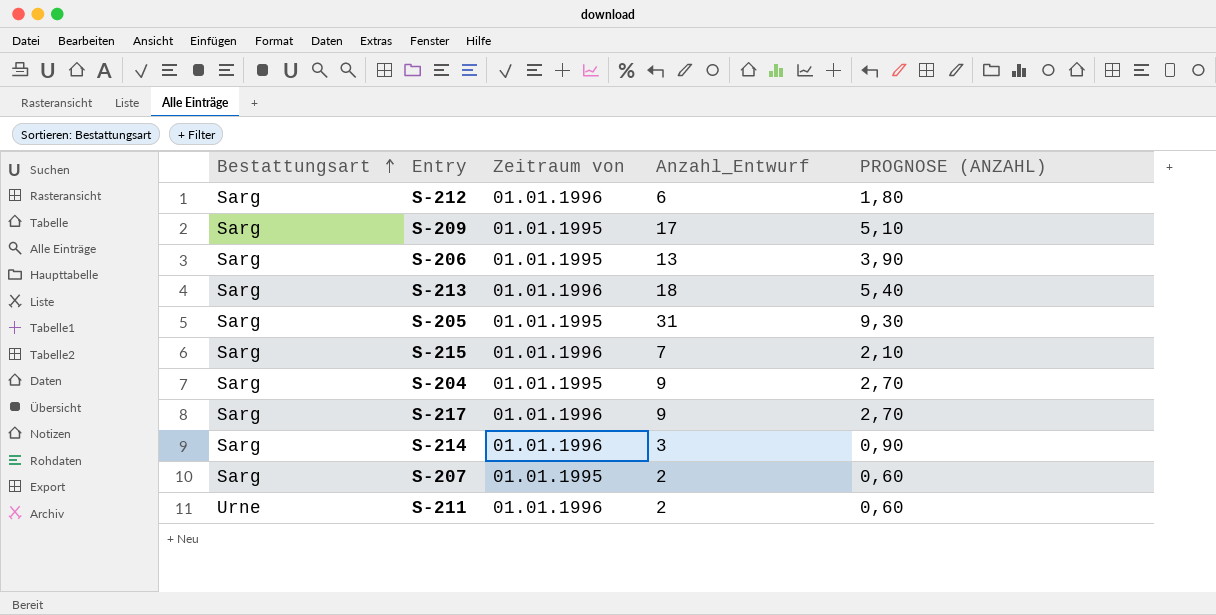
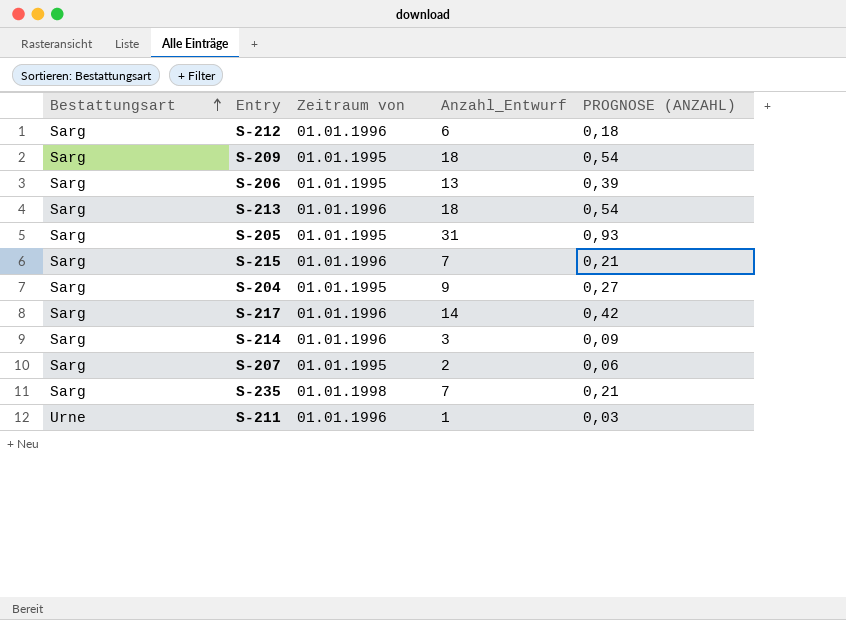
column PROGNOSE (ANZAHL) | formula: [Anzahl_Entwurf] * 0,3 -> [Anzahl_Entwurf] * 0,03
S-209 | Anzahl_Entwurf: 17 -> 18
S-217 | Anzahl_Entwurf: 9 -> 14
row S-235: none -> Sarg | 01.01.1998 | 7 | 0,21
S-211 | Anzahl_Entwurf: 2 -> 1

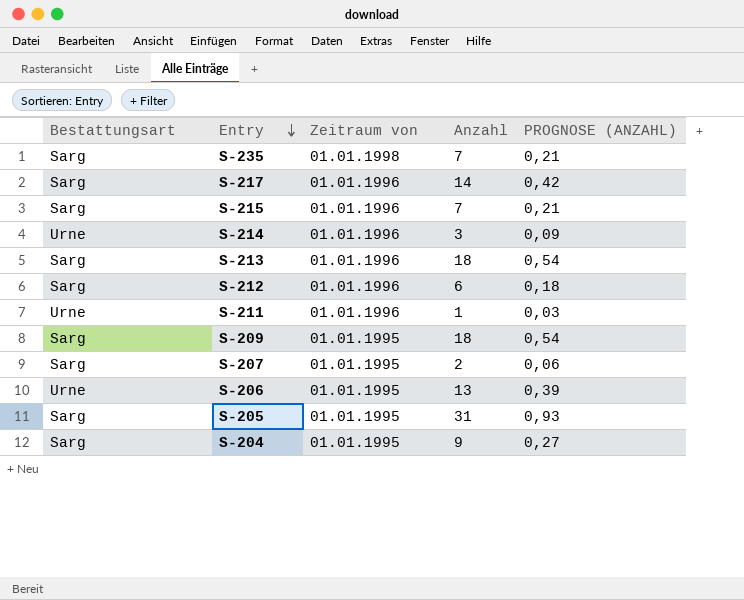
row order: Bestattungsart ascending -> Entry descending
column name: Anzahl_Entwurf -> Anzahl
S-214 | Bestattungsart: Sarg -> Urne
S-206 | Bestattungsart: Sarg -> Urne

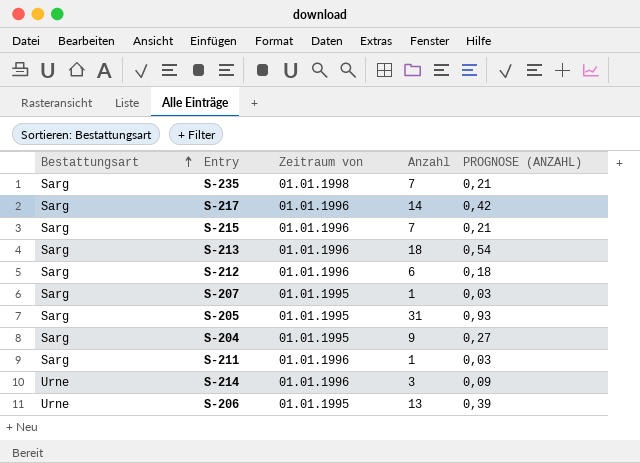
row order: Entry descending -> Bestattungsart ascending
row S-209: Sarg | 01.01.1995 | 18 | 0,54 -> none
S-207 | Anzahl: 2 -> 1
S-207 | PROGNOSE (ANZAHL): 0,06 -> 0,03
S-211 | Bestattungsart: Urne -> Sarg

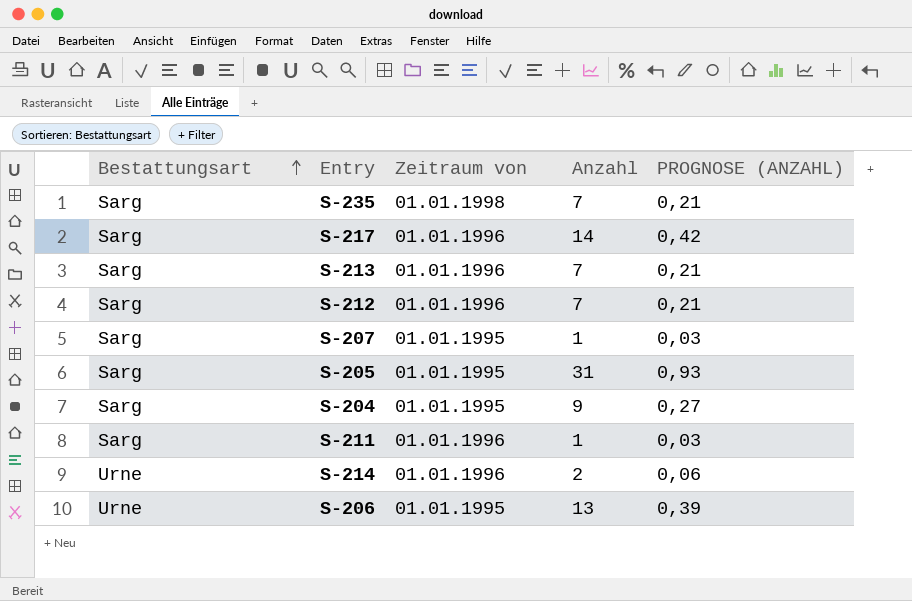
row S-215: Sarg | 01.01.1996 | 7 | 0,21 -> none
S-213 | Anzahl: 18 -> 7
S-213 | PROGNOSE (ANZAHL): 0,54 -> 0,21
S-212 | Anzahl: 6 -> 7
S-212 | PROGNOSE (ANZAHL): 0,18 -> 0,21
S-214 | Anzahl: 3 -> 2
S-214 | PROGNOSE (ANZAHL): 0,09 -> 0,06

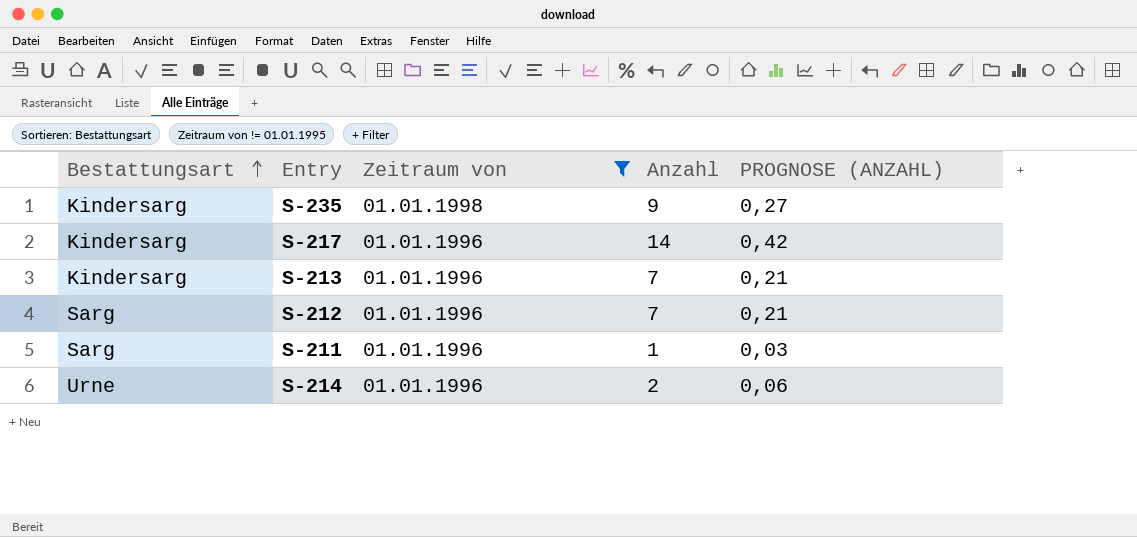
filter: none -> Zeitraum von != 01.01.1995
S-235 | Bestattungsart: Sarg -> Kindersarg
S-235 | Anzahl: 7 -> 9
S-235 | PROGNOSE (ANZAHL): 0,21 -> 0,27
S-217 | Bestattungsart: Sarg -> Kindersarg
S-213 | Bestattungsart: Sarg -> Kindersarg

